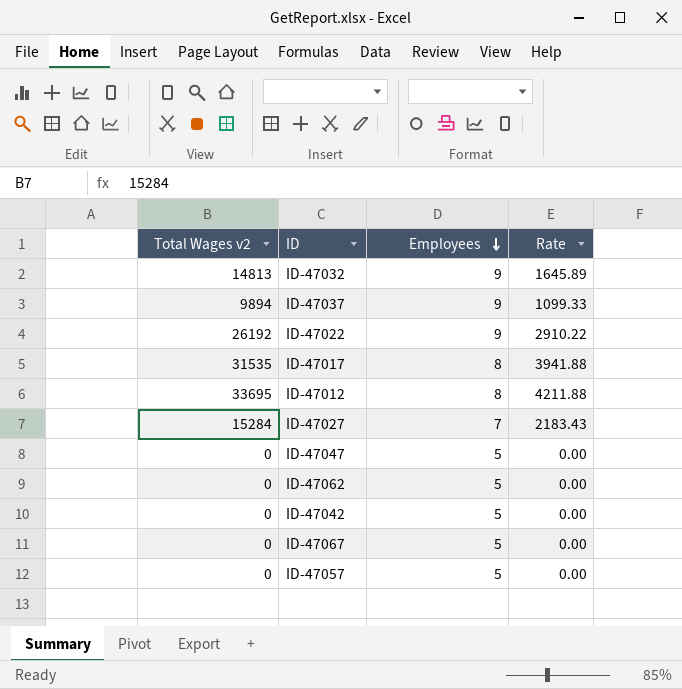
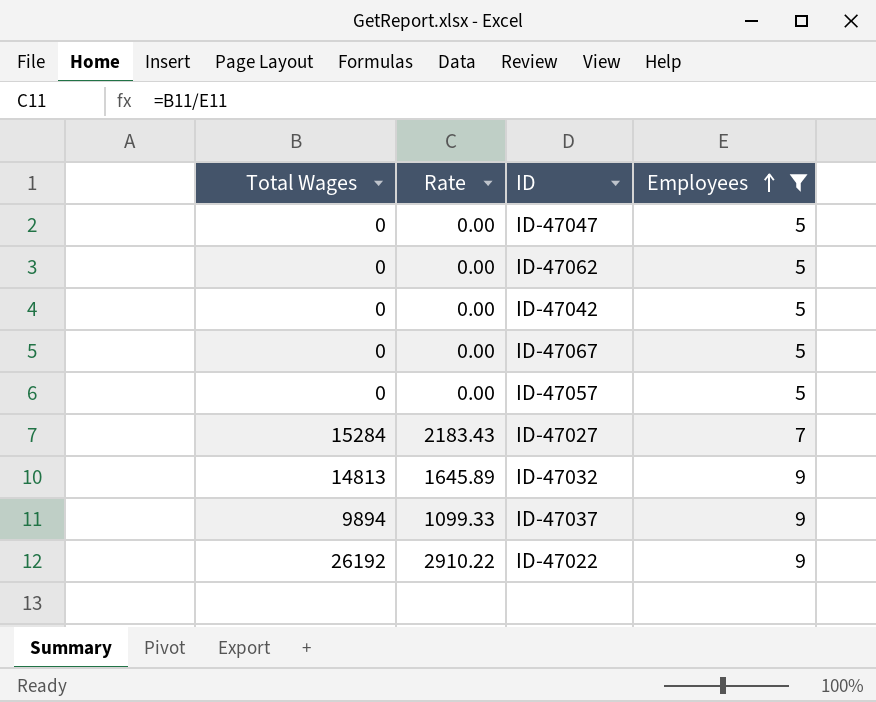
filter: none -> Employees != 8
row order: Employees descending -> Employees ascending
column name: Total Wages v2 -> Total Wages
column Rate | position: 4 -> 2

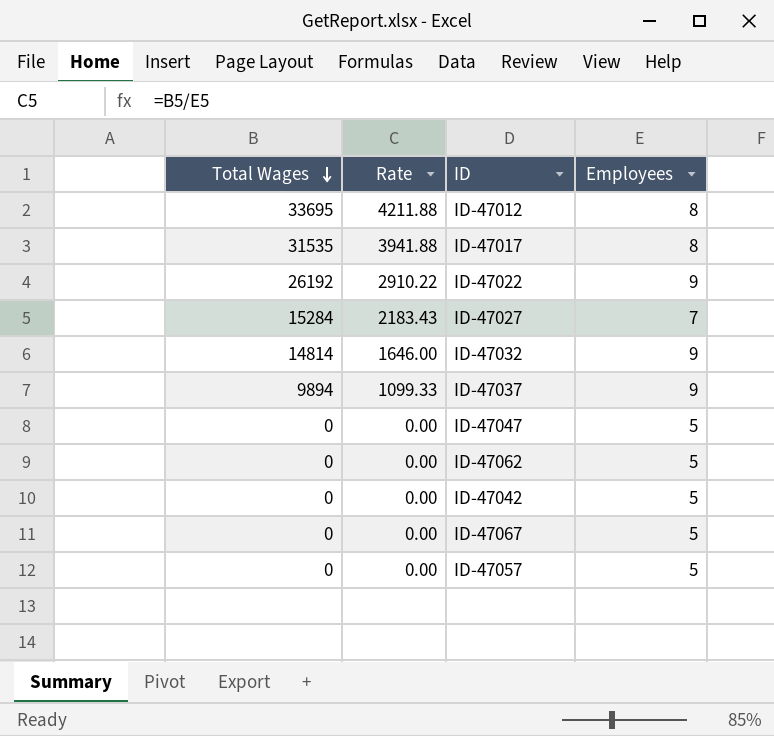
filter: Employees != 8 -> none
row order: Employees ascending -> Total Wages descending
ID-47032 | Total Wages: 14813 -> 14814
ID-47032 | Rate: 1645.89 -> 1646.00

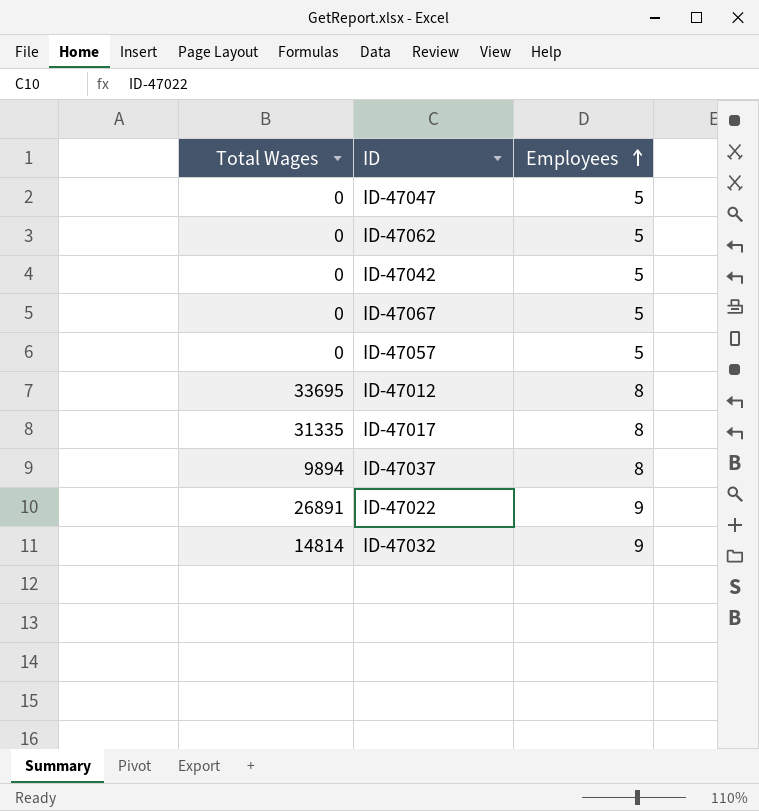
row order: Total Wages descending -> Employees ascending
column Rate | formula: [Total Wages] / [Employees] -> none
row ID-47027: 15284 | 2183.43 | 7 -> none
ID-47017 | Total Wages: 31535 -> 31335
ID-47037 | Employees: 9 -> 8
ID-47022 | Total Wages: 26192 -> 26891

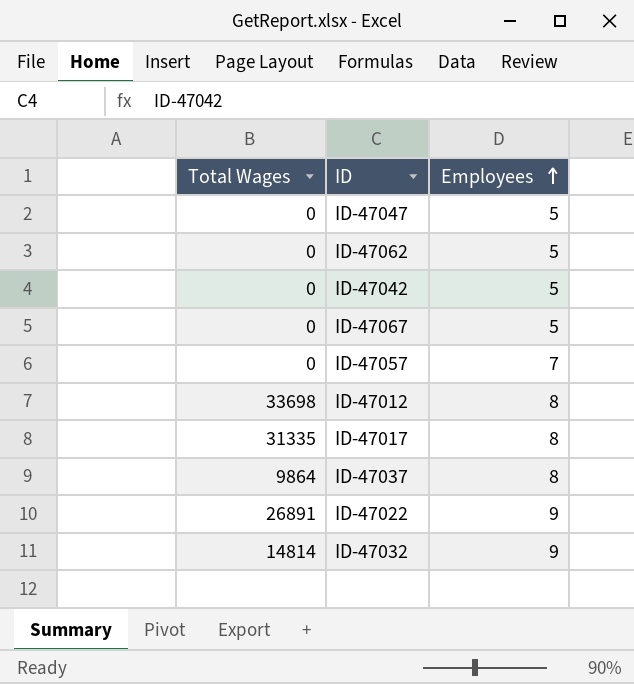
ID-47057 | Employees: 5 -> 7
ID-47012 | Total Wages: 33695 -> 33698
ID-47037 | Total Wages: 9894 -> 9864

